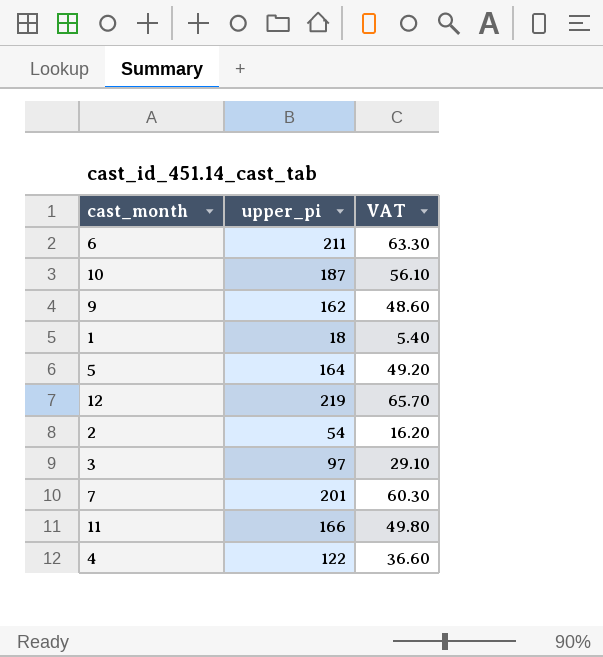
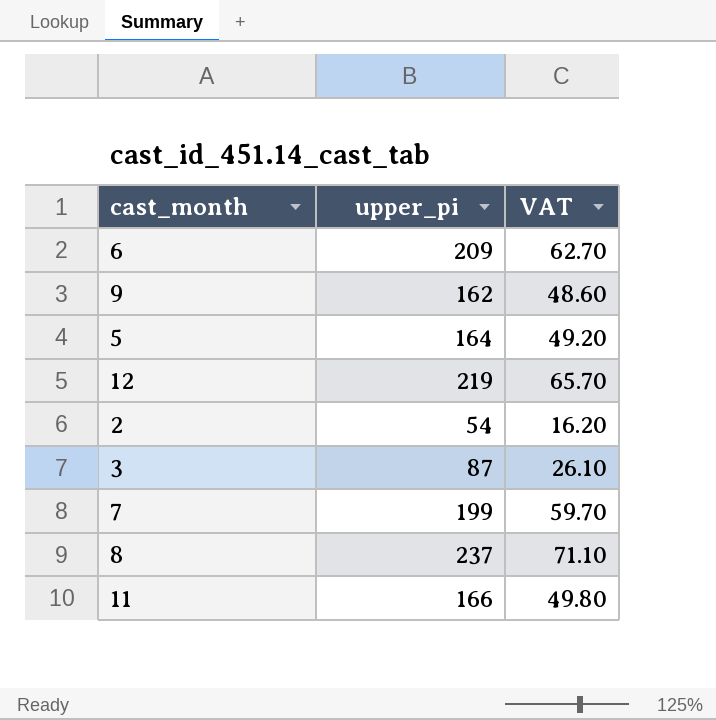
row 10: 187 | 56.10 -> none
row 1: 18 | 5.40 -> none
row 4: 122 | 36.60 -> none
6 | upper_pi: 211 -> 209
6 | VAT: 63.30 -> 62.70
3 | upper_pi: 97 -> 87
3 | VAT: 29.10 -> 26.10
7 | upper_pi: 201 -> 199
7 | VAT: 60.30 -> 59.70
row 8: none -> 237 | 71.10

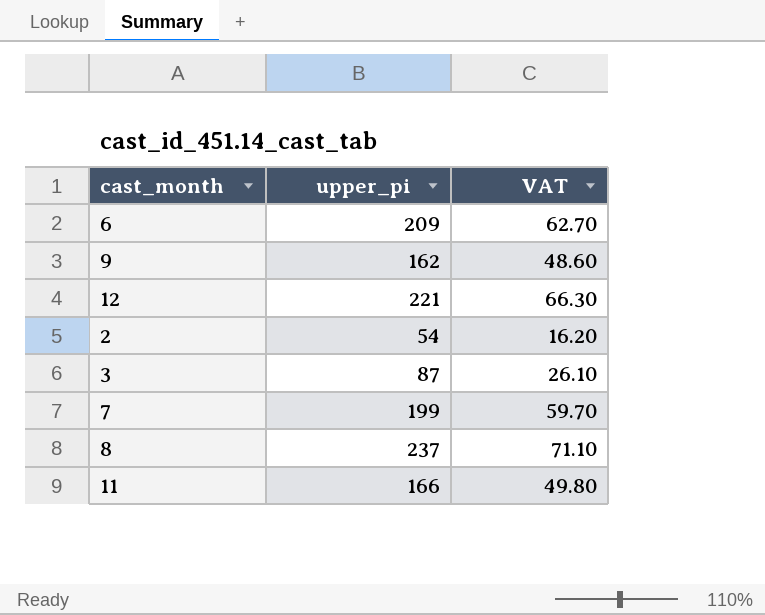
row 5: 164 | 49.20 -> none
12 | upper_pi: 219 -> 221
12 | VAT: 65.70 -> 66.30

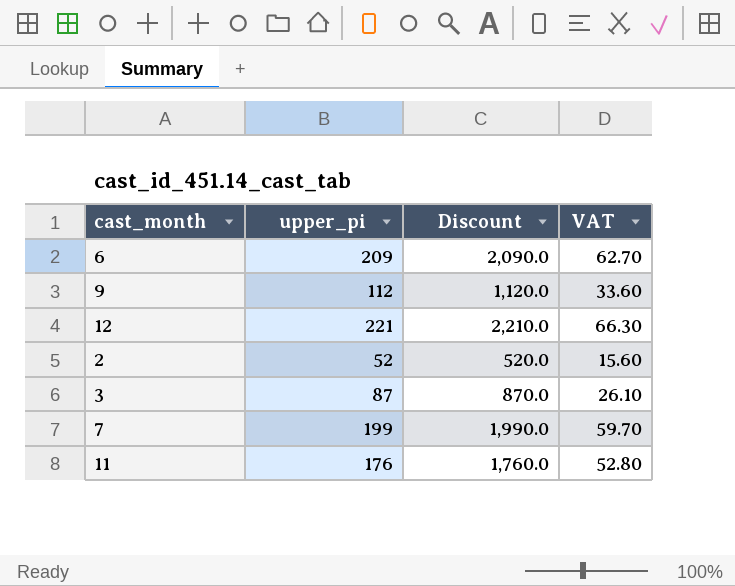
column Discount | formula: none -> [upper_pi] * 10
row 8: 237 | 71.10 -> none
9 | upper_pi: 162 -> 112
9 | VAT: 48.60 -> 33.60
2 | upper_pi: 54 -> 52
2 | VAT: 16.20 -> 15.60
11 | upper_pi: 166 -> 176
11 | VAT: 49.80 -> 52.80

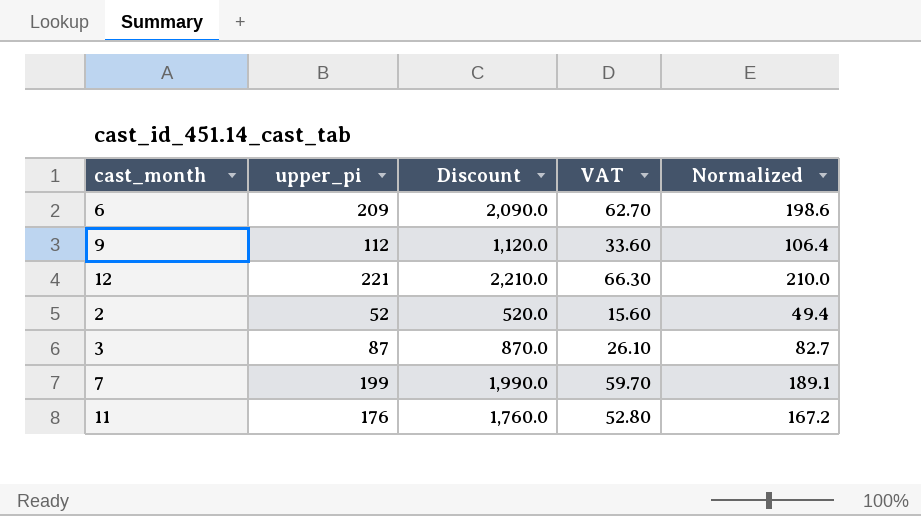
column Normalized | formula: none -> [upper_pi] * 0.95

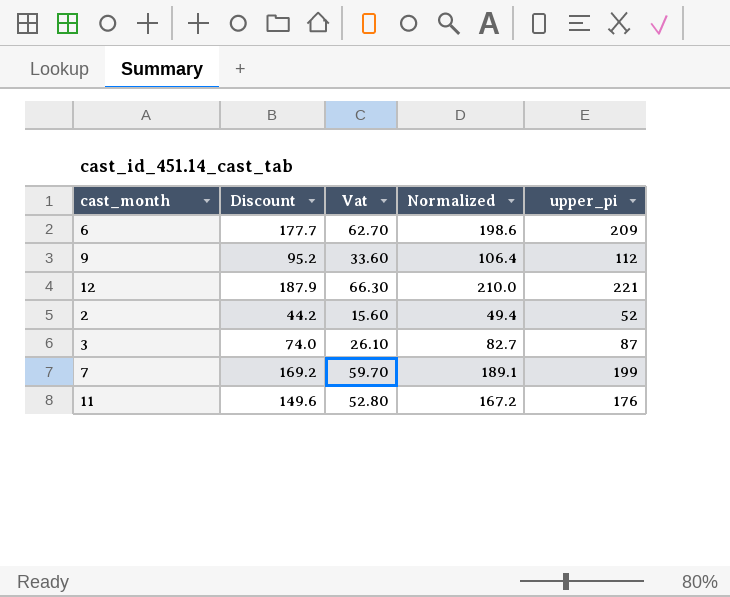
column Discount | formula: [upper_pi] * 10 -> [upper_pi] * 0.85
column name: VAT -> Vat
column upper_pi | position: 2 -> 5

